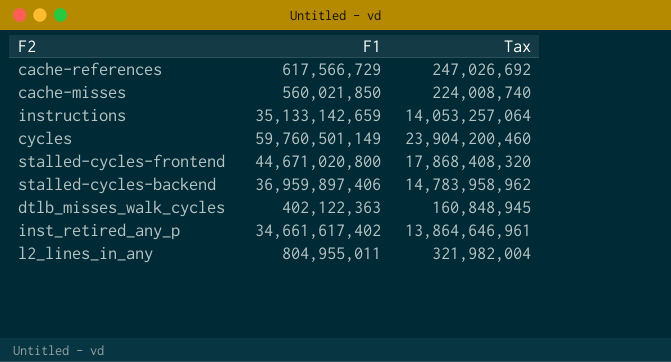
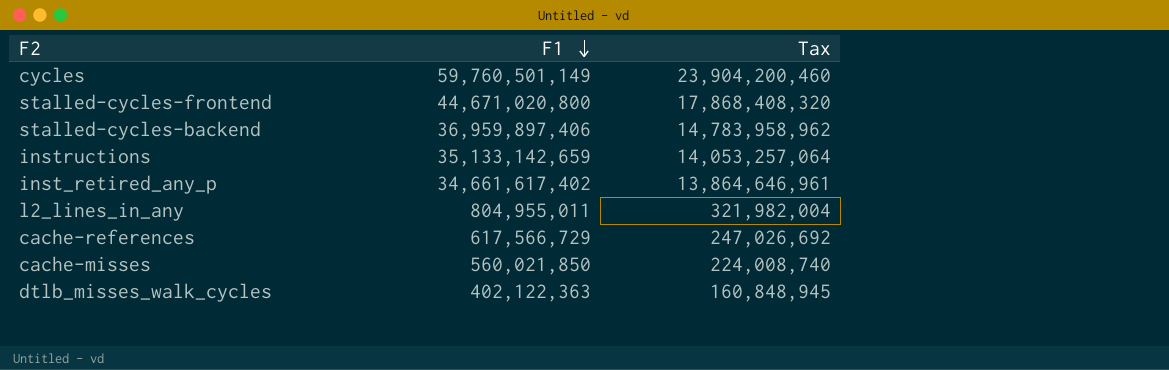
row order: none -> F1 descending

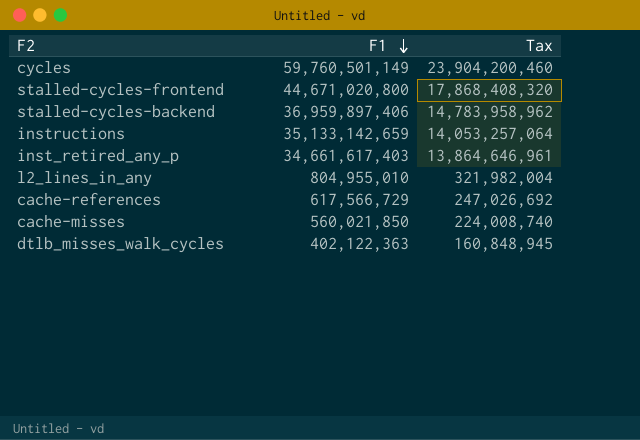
inst_retired_any_p | F1: 34,661,617,402 -> 34,661,617,403
l2_lines_in_any | F1: 804,955,011 -> 804,955,010

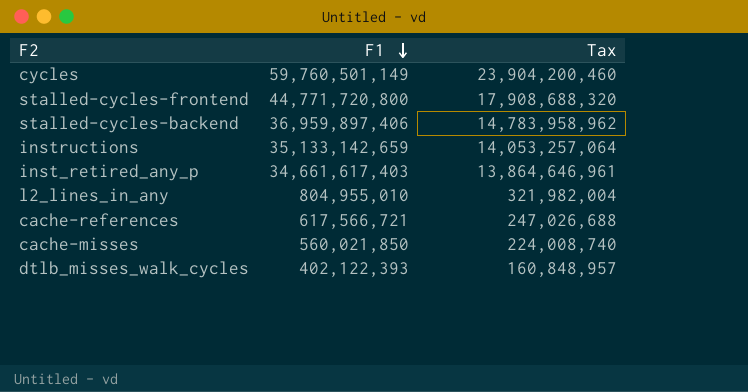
stalled-cycles-frontend | F1: 44,671,020,800 -> 44,771,720,800
stalled-cycles-frontend | Tax: 17,868,408,320 -> 17,908,688,320
cache-references | F1: 617,566,729 -> 617,566,721
cache-references | Tax: 247,026,692 -> 247,026,688
dtlb_misses_walk_cycles | F1: 402,122,363 -> 402,122,393
dtlb_misses_walk_cycles | Tax: 160,848,945 -> 160,848,957

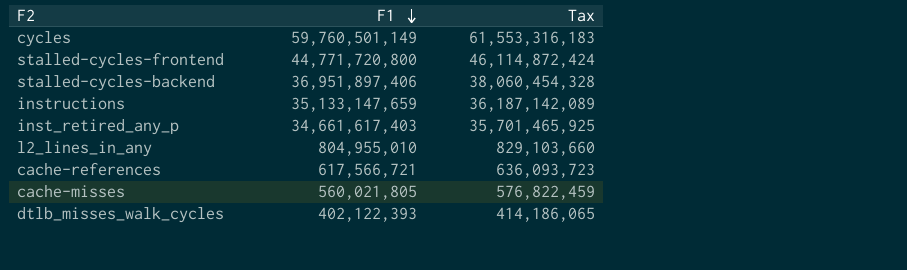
column Tax | formula: [F1] * 0.4 -> [F1] * 1.03
stalled-cycles-backend | F1: 36,959,897,406 -> 36,951,897,406
instructions | F1: 35,133,142,659 -> 35,133,147,659
cache-misses | F1: 560,021,850 -> 560,021,805

